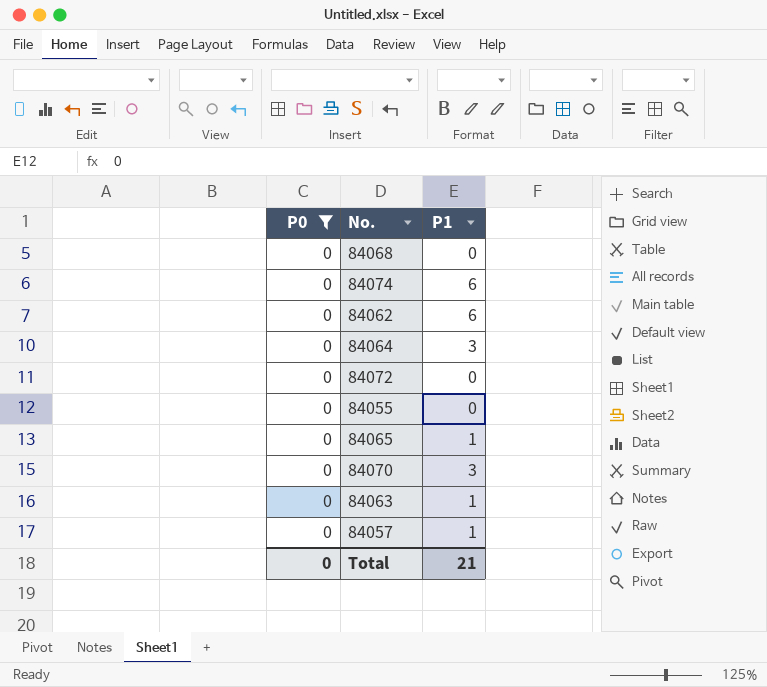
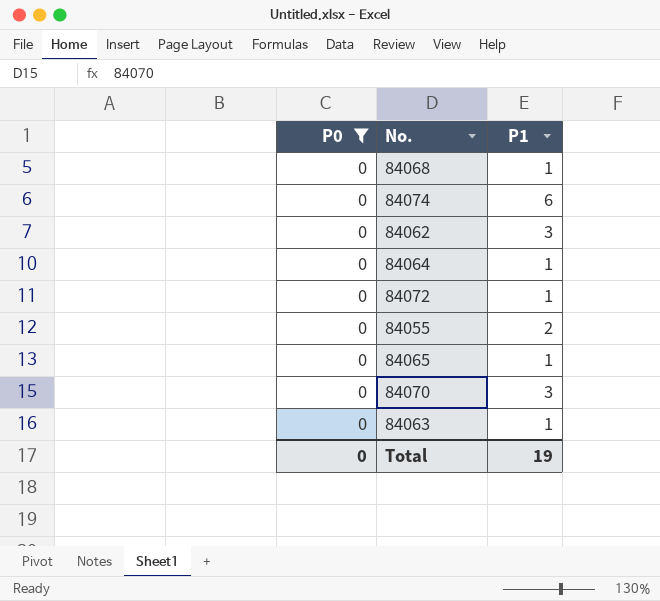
row 84057: 0 | 1 -> none
84068 | P1: 0 -> 1
84062 | P1: 6 -> 3
84064 | P1: 3 -> 1
84072 | P1: 0 -> 1
84055 | P1: 0 -> 2
Total | P1: 21 -> 19

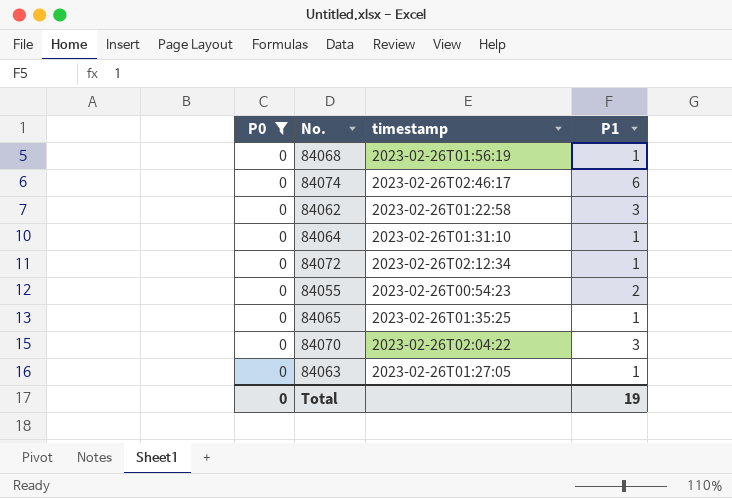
column timestamp | position: none -> 3

